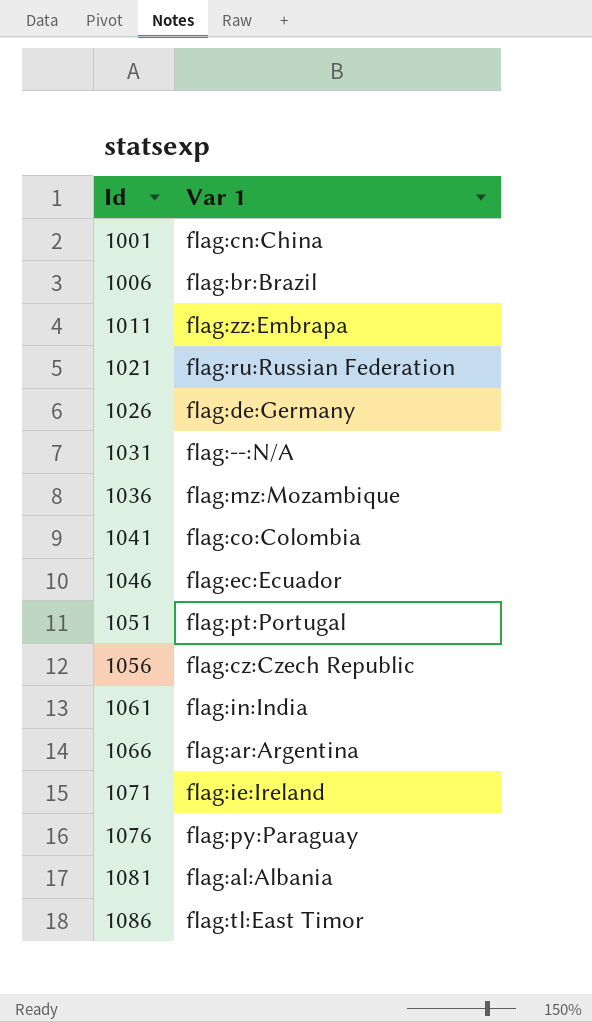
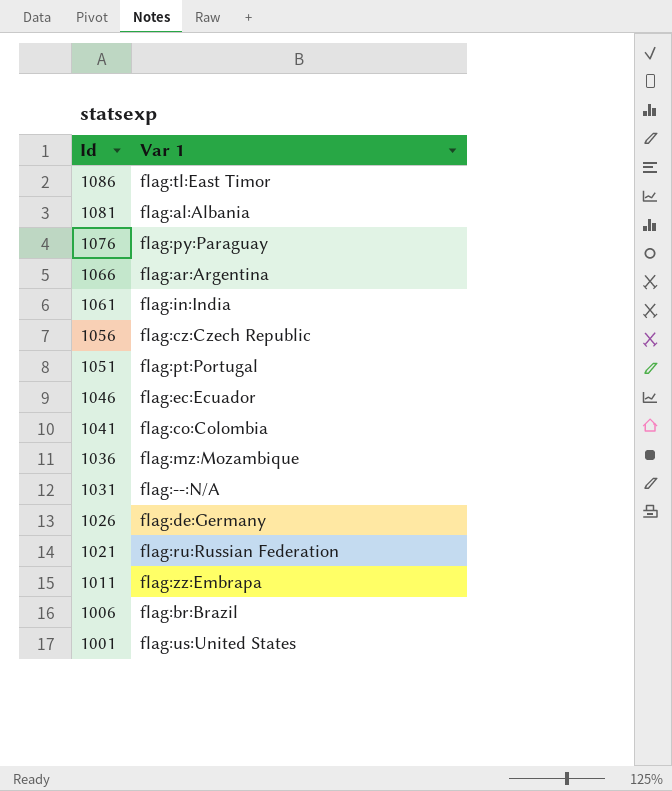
row order: Id ascending -> Id descending
row 1071: flag:ie:Ireland -> none
1001 | Var 1: flag:cn:China -> flag:us:United States

